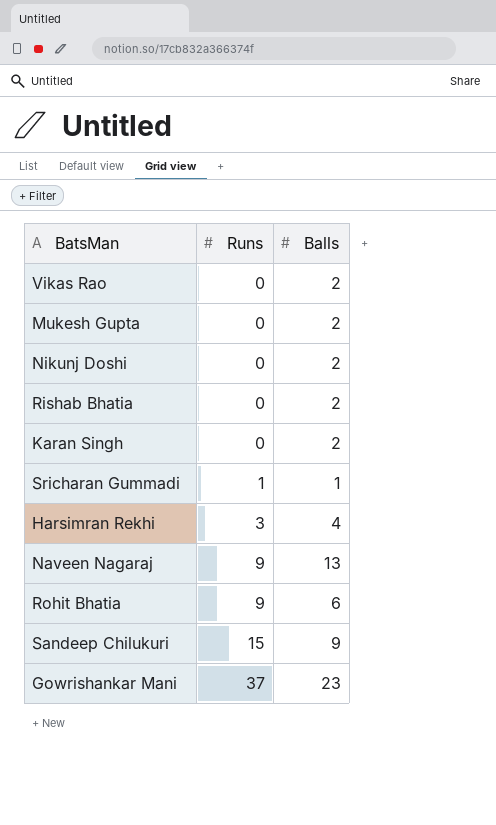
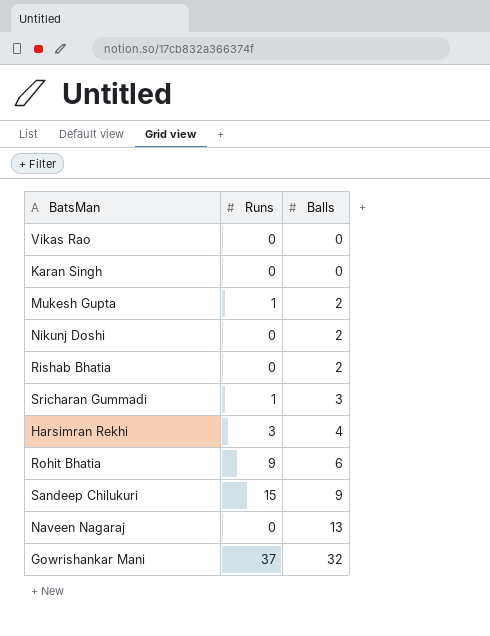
row order: Runs ascending -> Balls ascending
Vikas Rao | Balls: 2 -> 0
Karan Singh | Balls: 2 -> 0
Mukesh Gupta | Runs: 0 -> 1
Sricharan Gummadi | Balls: 1 -> 3
Naveen Nagaraj | Runs: 9 -> 0
Gowrishankar Mani | Balls: 23 -> 32

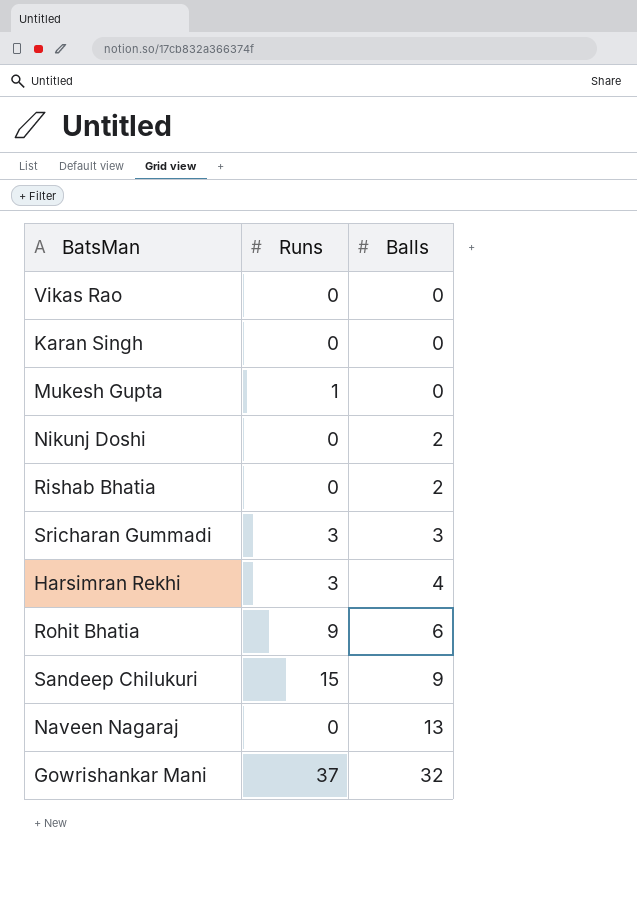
Mukesh Gupta | Balls: 2 -> 0
Sricharan Gummadi | Runs: 1 -> 3

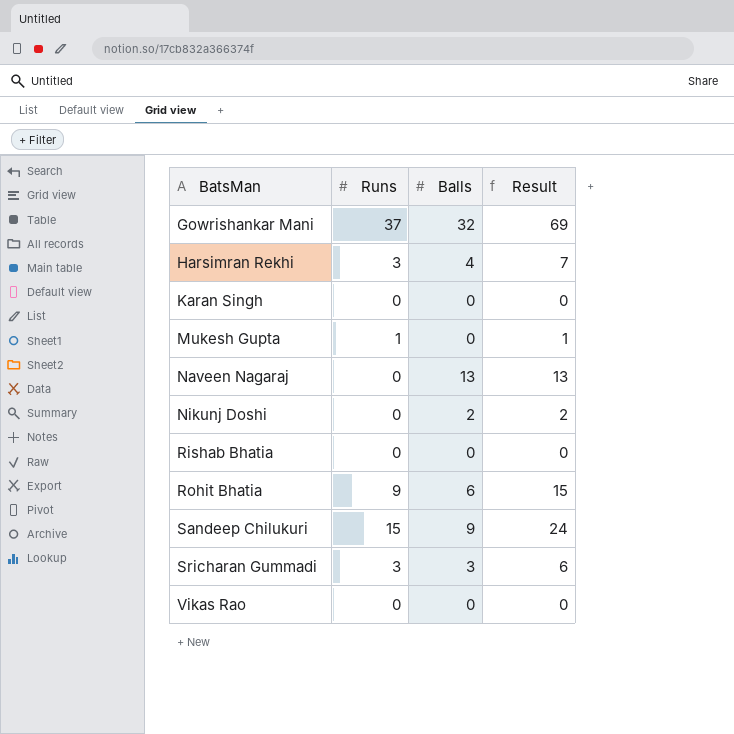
row order: Balls ascending -> BatsMan ascending
column Result | formula: none -> [Runs] + [Balls]
Rishab Bhatia | Balls: 2 -> 0

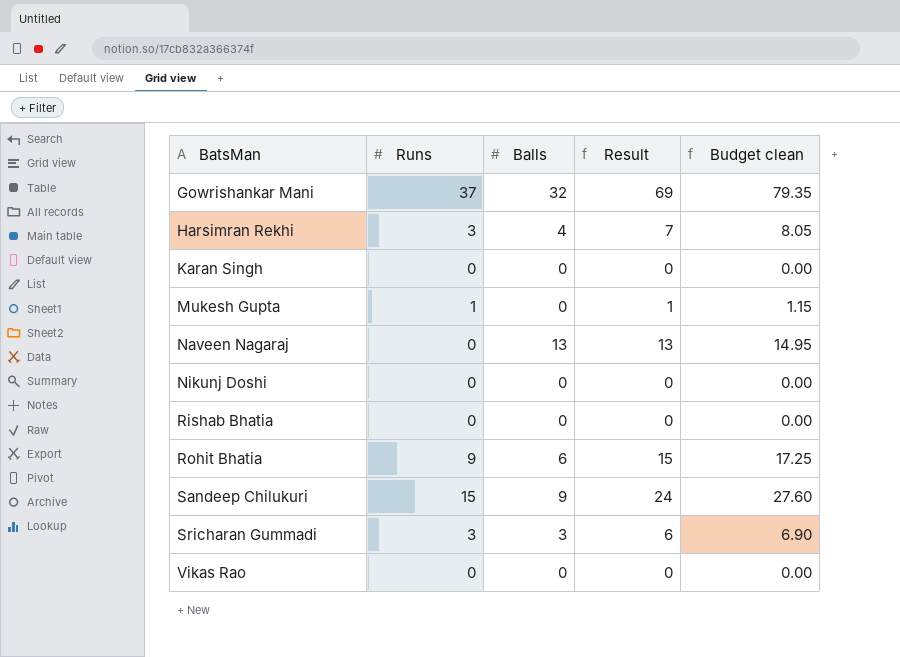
column Budget clean | formula: none -> [Result] * 1.15
Nikunj Doshi | Balls: 2 -> 0
Nikunj Doshi | Result: 2 -> 0

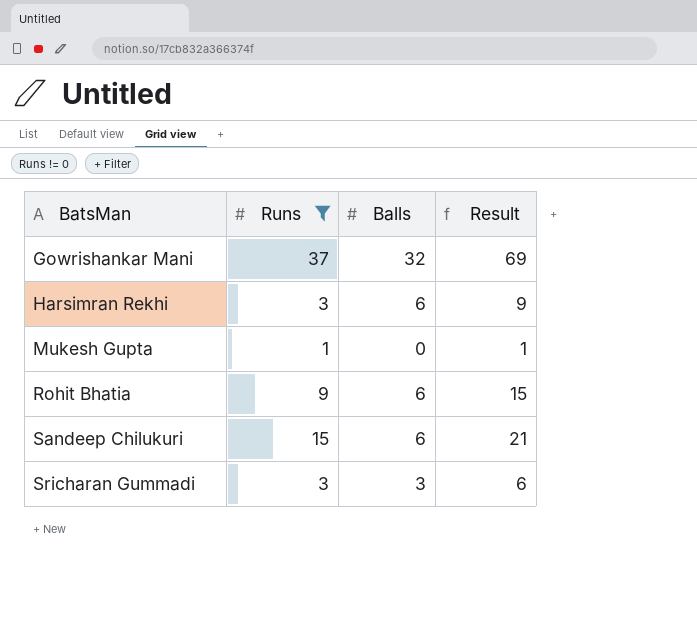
filter: none -> Runs != 0
column Budget clean | formula: [Result] * 1.15 -> none
Harsimran Rekhi | Balls: 4 -> 6
Harsimran Rekhi | Result: 7 -> 9
Sandeep Chilukuri | Balls: 9 -> 6
Sandeep Chilukuri | Result: 24 -> 21

